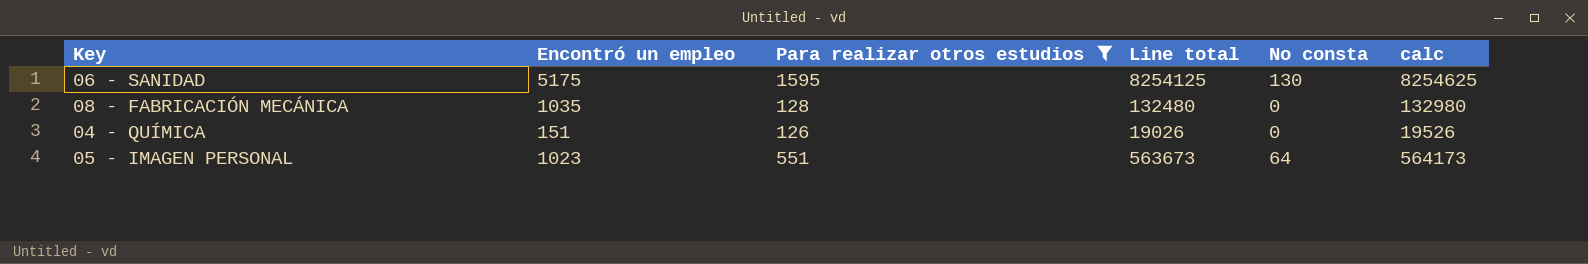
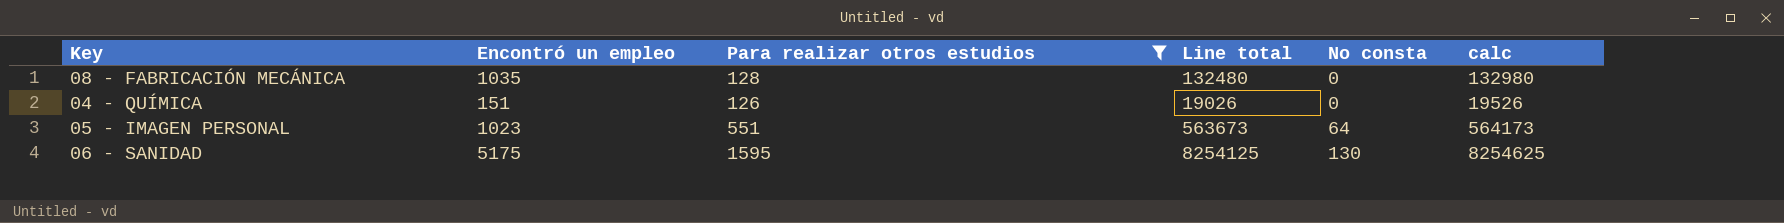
row order: none -> No consta ascending

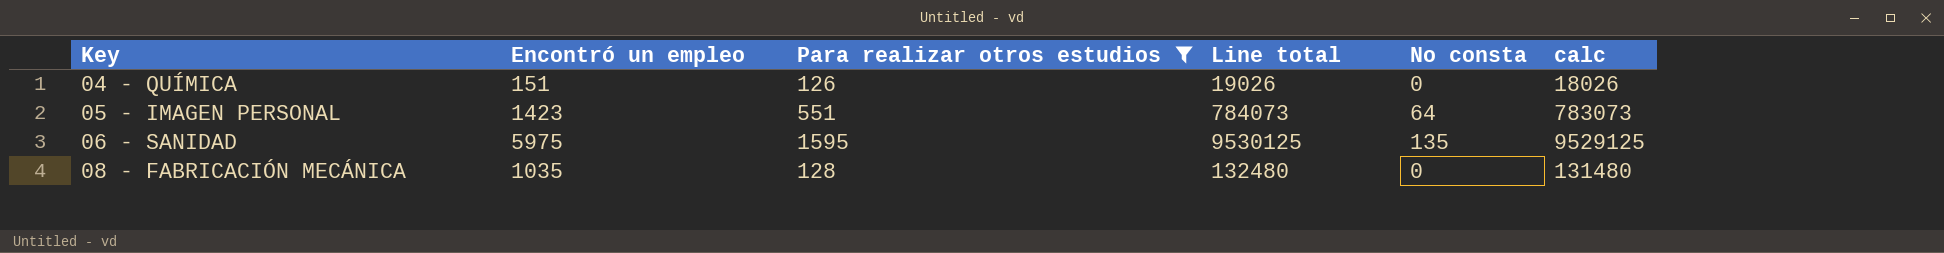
row order: No consta ascending -> Key ascending
column calc | formula: [Line total] + 500 -> [Line total] - 1000
05 - IMAGEN PERSONAL | Encontró un empleo: 1023 -> 1423
05 - IMAGEN PERSONAL | Line total: 563673 -> 784073
06 - SANIDAD | Encontró un empleo: 5175 -> 5975
06 - SANIDAD | Line total: 8254125 -> 9530125
06 - SANIDAD | No consta: 130 -> 135

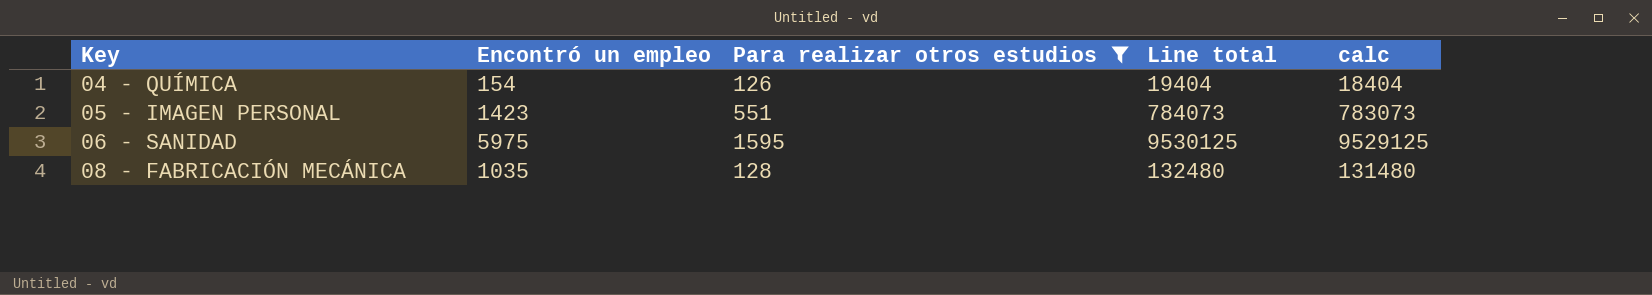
column No consta | position: 5 -> none
04 - QUÍMICA | Encontró un empleo: 151 -> 154
04 - QUÍMICA | Line total: 19026 -> 19404
04 - QUÍMICA | calc: 18026 -> 18404

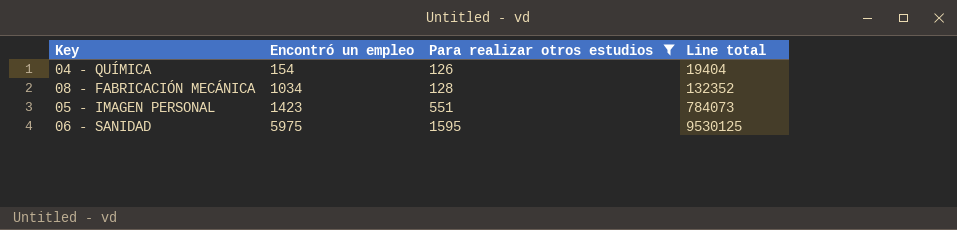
row order: Key ascending -> Encontró un empleo ascending
column calc | formula: [Line total] - 1000 -> none
08 - FABRICACIÓN MECÁNICA | Encontró un empleo: 1035 -> 1034
08 - FABRICACIÓN MECÁNICA | Line total: 132480 -> 132352

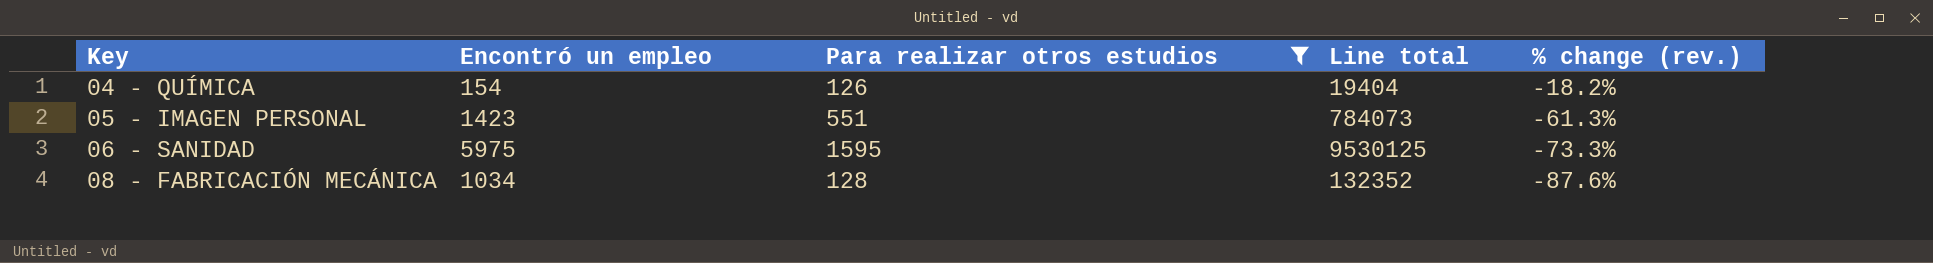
row order: Encontró un empleo ascending -> Key ascending
column % change (rev.) | formula: none -> ([Para realizar otros estudios] - [Encontró un empleo]) / [Encontró un empleo]

